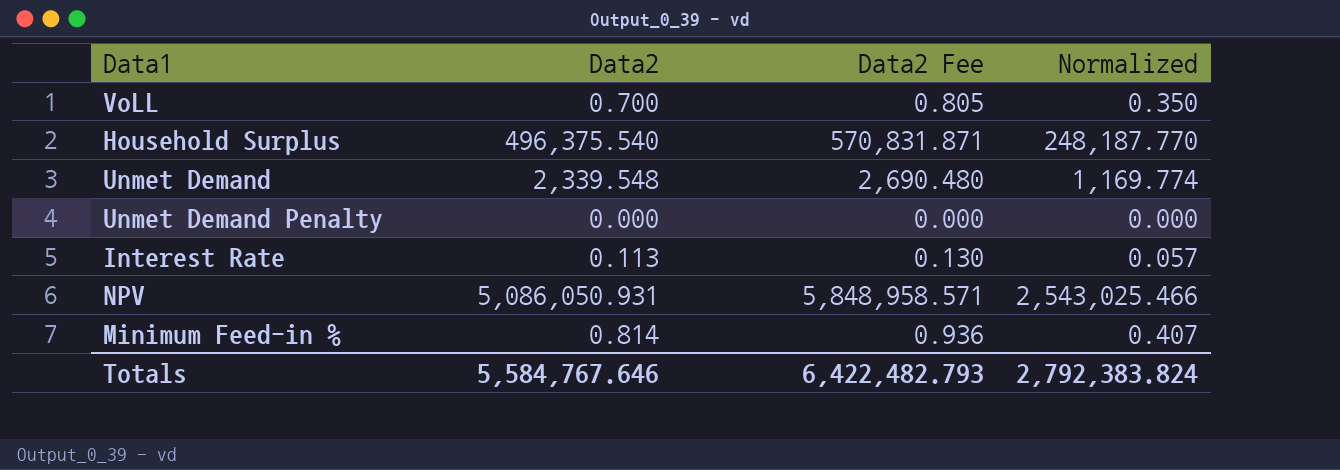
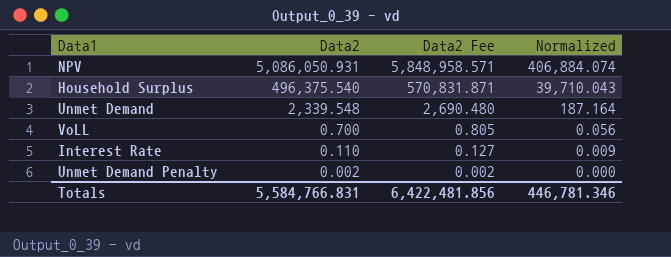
row order: none -> Data2 descending
column Normalized | formula: [Data2] * 0.5 -> [Data2] * 0.08
row Minimum Feed-in %: 0.814 | 0.936 | 0.407 -> none
Interest Rate | Data2: 0.113 -> 0.110
Interest Rate | Data2 Fee: 0.130 -> 0.127
Unmet Demand Penalty | Data2: 0.000 -> 0.002
Unmet Demand Penalty | Data2 Fee: 0.000 -> 0.002
Totals | Data2: 5,584,767.646 -> 5,584,766.831
Totals | Data2 Fee: 6,422,482.793 -> 6,422,481.856
Totals | Normalized: 2,792,383.824 -> 446,781.346

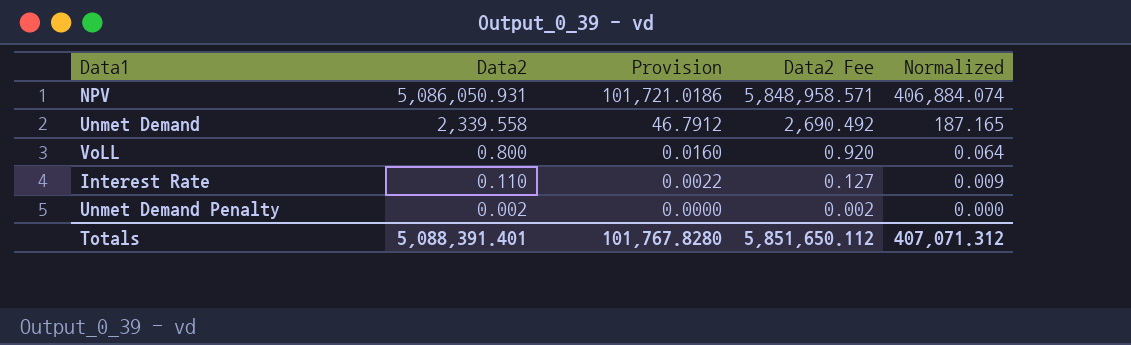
column Provision | formula: none -> [Data2] * 0.02
row Household Surplus: 496,375.540 | 570,831.871 | 39,710.043 -> none
Unmet Demand | Data2: 2,339.548 -> 2,339.558
Unmet Demand | Data2 Fee: 2,690.480 -> 2,690.492
Unmet Demand | Normalized: 187.164 -> 187.165
VoLL | Data2: 0.700 -> 0.800
VoLL | Data2 Fee: 0.805 -> 0.920
VoLL | Normalized: 0.056 -> 0.064
Totals | Data2: 5,584,766.831 -> 5,088,391.401
Totals | Data2 Fee: 6,422,481.856 -> 5,851,650.112
Totals | Normalized: 446,781.346 -> 407,071.312

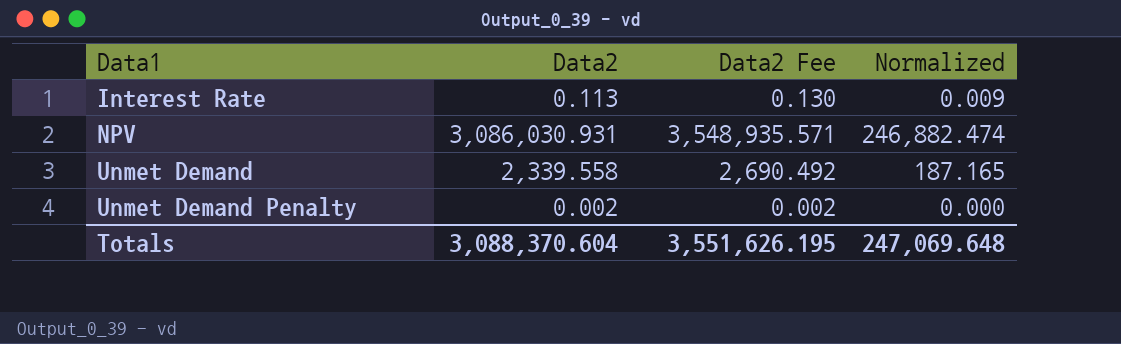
row order: Data2 descending -> Data1 ascending
column Provision | formula: [Data2] * 0.02 -> none
row VoLL: 0.800 | 0.0160 | 0.920 | 0.064 -> none
Interest Rate | Data2: 0.110 -> 0.113
Interest Rate | Data2 Fee: 0.127 -> 0.130
NPV | Data2: 5,086,050.931 -> 3,086,030.931
NPV | Data2 Fee: 5,848,958.571 -> 3,548,935.571
NPV | Normalized: 406,884.074 -> 246,882.474
Totals | Data2: 5,088,391.401 -> 3,088,370.604
Totals | Data2 Fee: 5,851,650.112 -> 3,551,626.195
Totals | Normalized: 407,071.312 -> 247,069.648

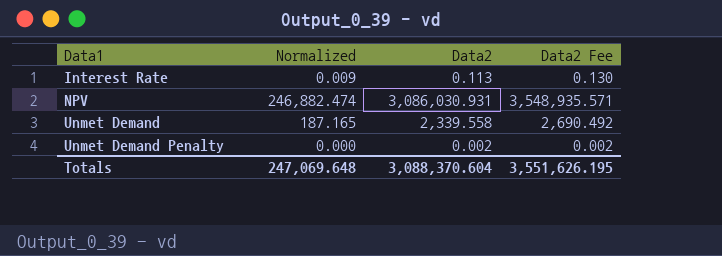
column Normalized | position: 4 -> 2

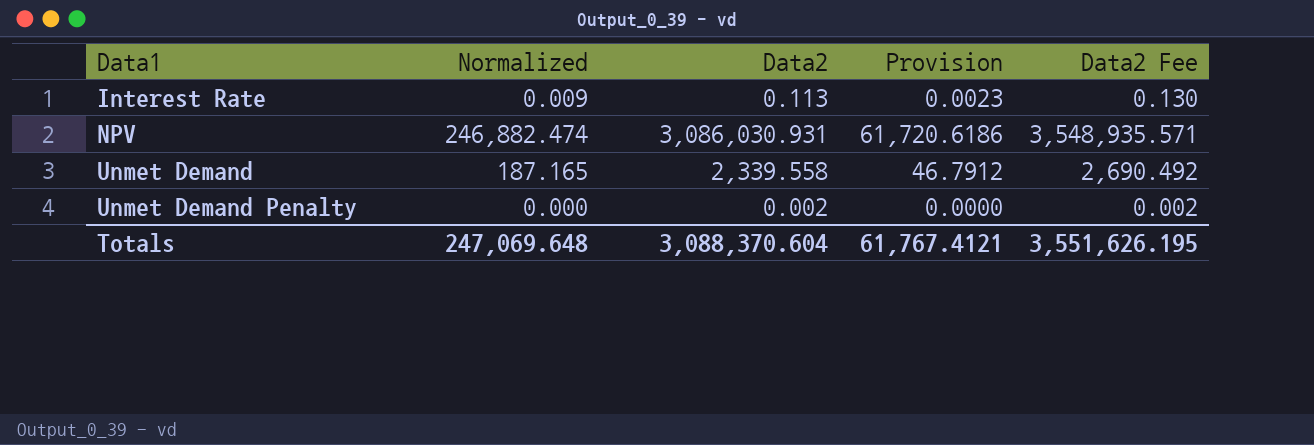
column Provision | formula: none -> [Data2] * 0.02

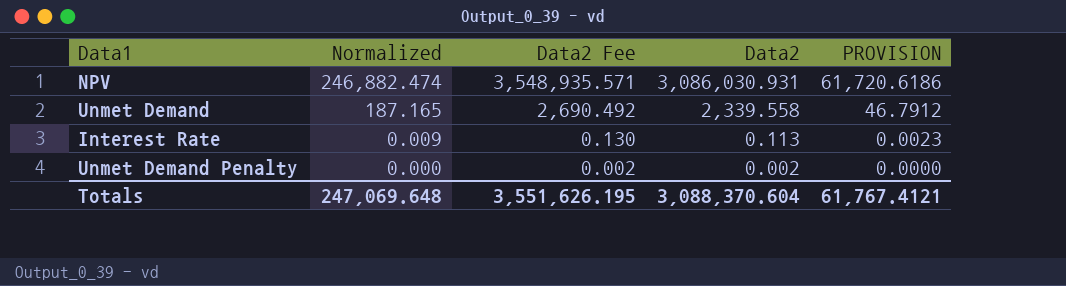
row order: Data1 ascending -> Normalized descending
column Data2 Fee | position: 5 -> 3
column name: Provision -> PROVISION

